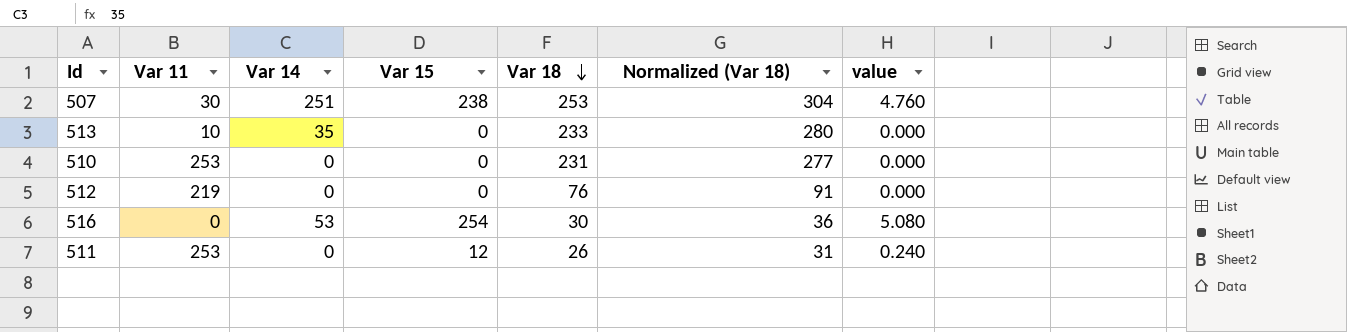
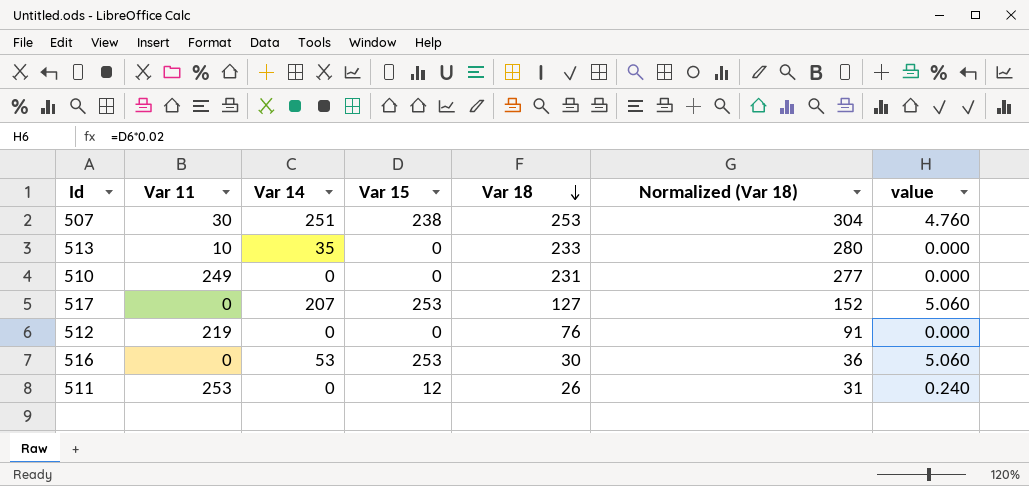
510 | Var 11: 253 -> 249
row 517: none -> 0 | 207 | 253 | 127 | 152 | 5.060
516 | Var 15: 254 -> 253
516 | value: 5.080 -> 5.060

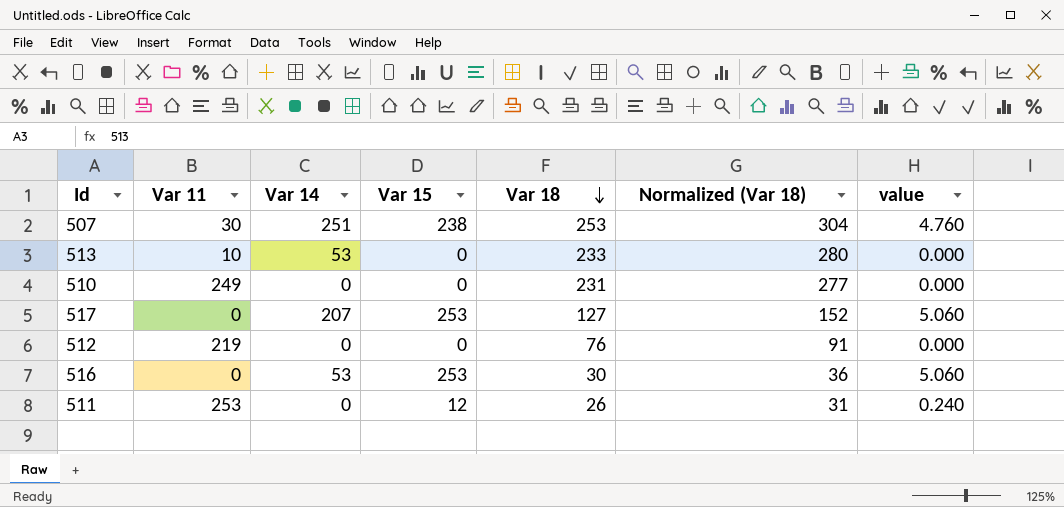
513 | Var 14: 35 -> 53

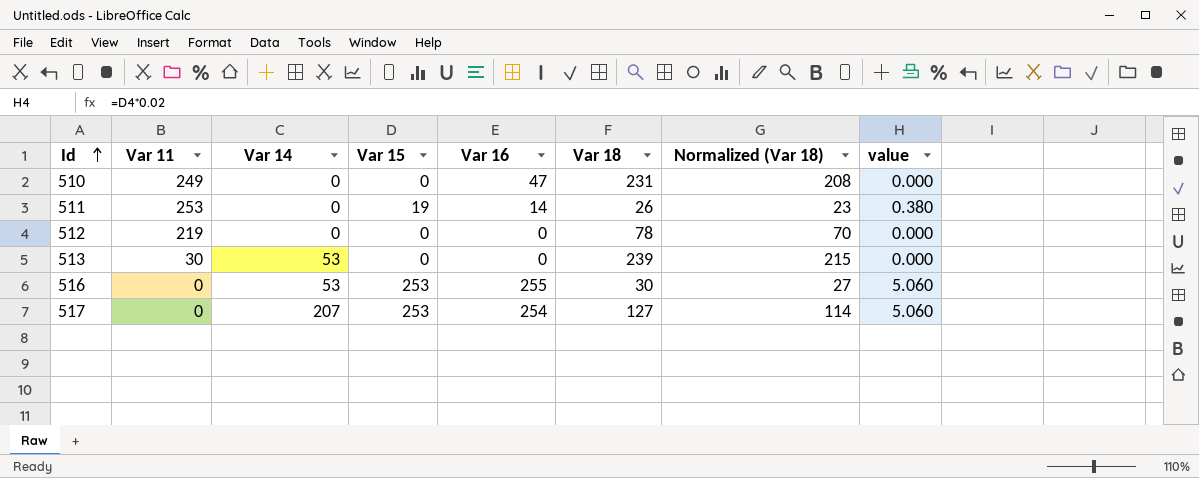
row order: Var 18 descending -> Id ascending
column Var 16 | position: none -> 5
column Normalized (Var 18) | formula: [Var 18] * 1.2 -> [Var 18] * 0.9
row 507: 30 | 251 | 238 | 253 | 304 | 4.760 -> none
511 | Var 15: 12 -> 19
511 | value: 0.240 -> 0.380
512 | Var 18: 76 -> 78
513 | Var 11: 10 -> 30
513 | Var 18: 233 -> 239

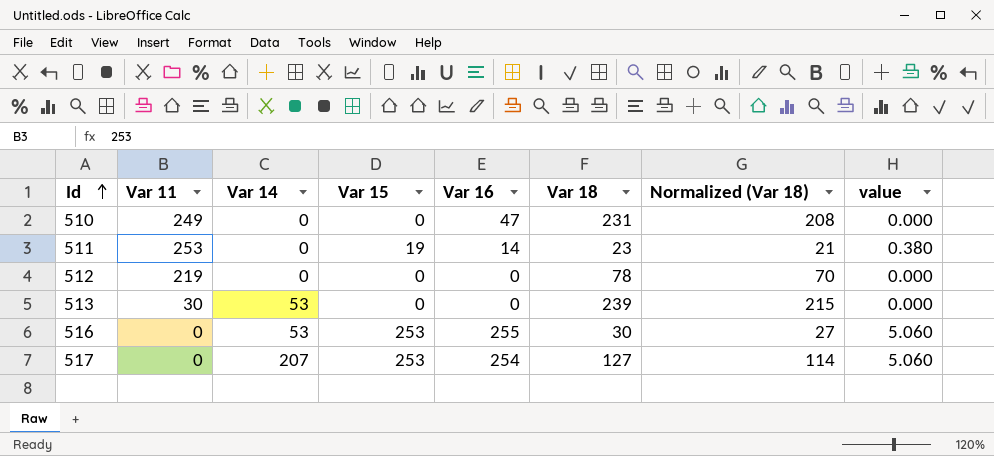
511 | Var 18: 26 -> 23
511 | Normalized (Var 18): 23 -> 21

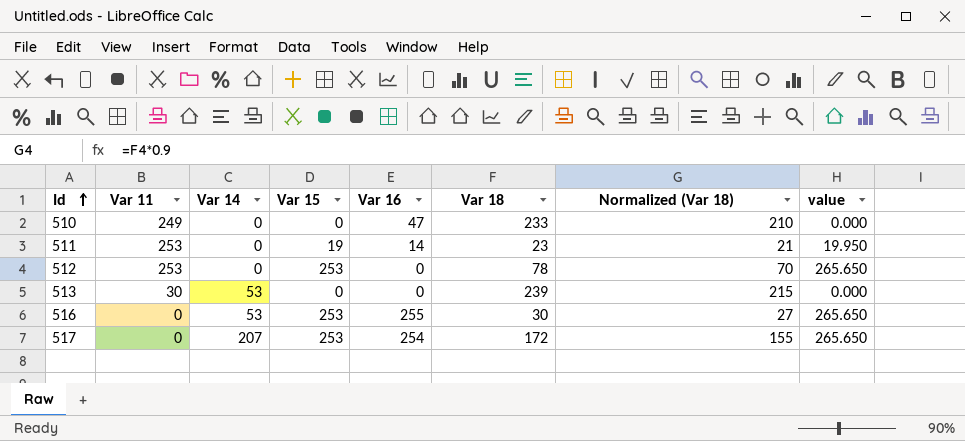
column value | formula: [Var 15] * 0.02 -> [Var 15] * 1.05
510 | Var 18: 231 -> 233
510 | Normalized (Var 18): 208 -> 210
512 | Var 11: 219 -> 253
512 | Var 15: 0 -> 253
517 | Var 18: 127 -> 172
517 | Normalized (Var 18): 114 -> 155

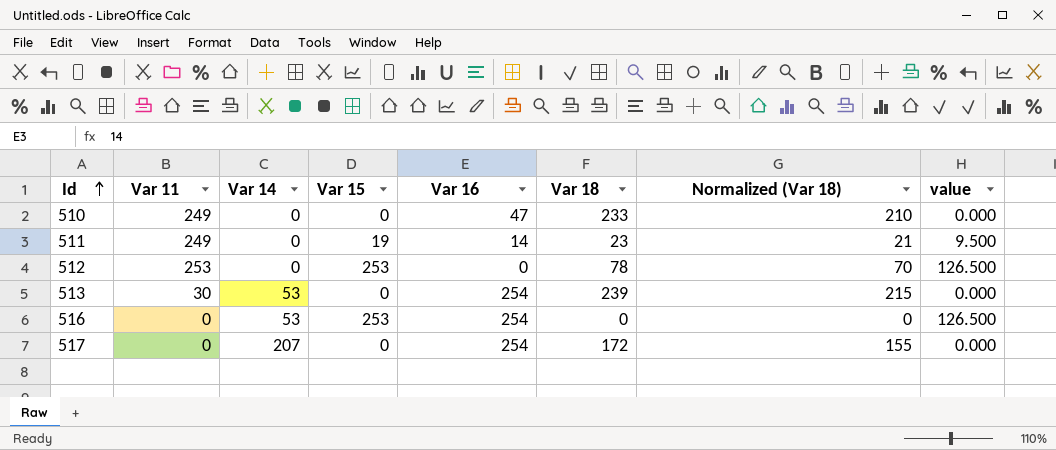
column value | formula: [Var 15] * 1.05 -> [Var 15] * 0.5
511 | Var 11: 253 -> 249
513 | Var 16: 0 -> 254
516 | Var 16: 255 -> 254
516 | Var 18: 30 -> 0
516 | Normalized (Var 18): 27 -> 0
517 | Var 15: 253 -> 0

